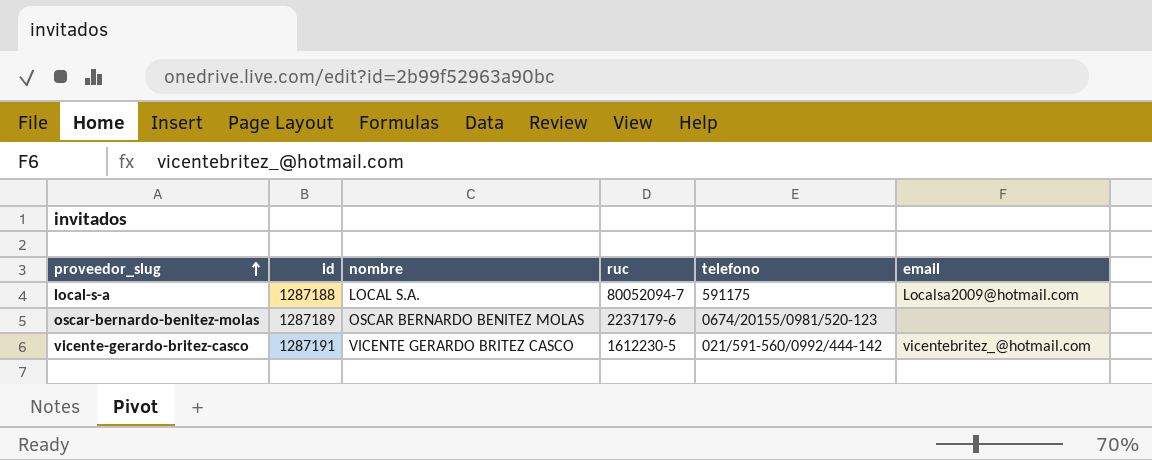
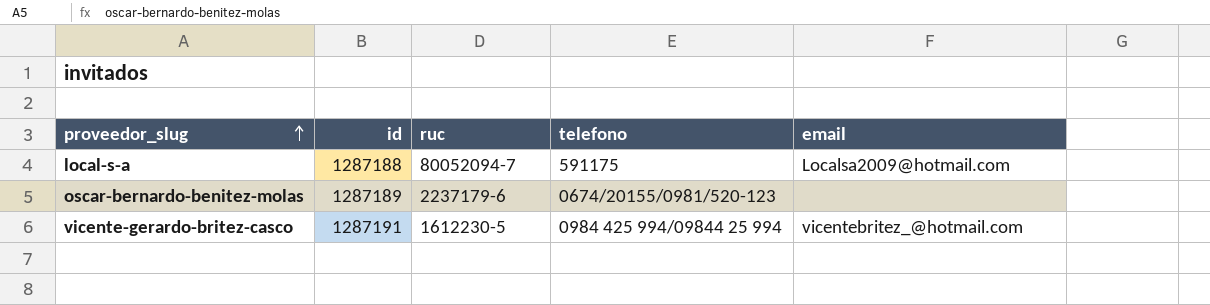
column nombre | position: 3 -> none
vicente-gerardo-britez-casco | telefono: 021/591-560/0992/444-142 -> 0984 425 994/09844 25 994

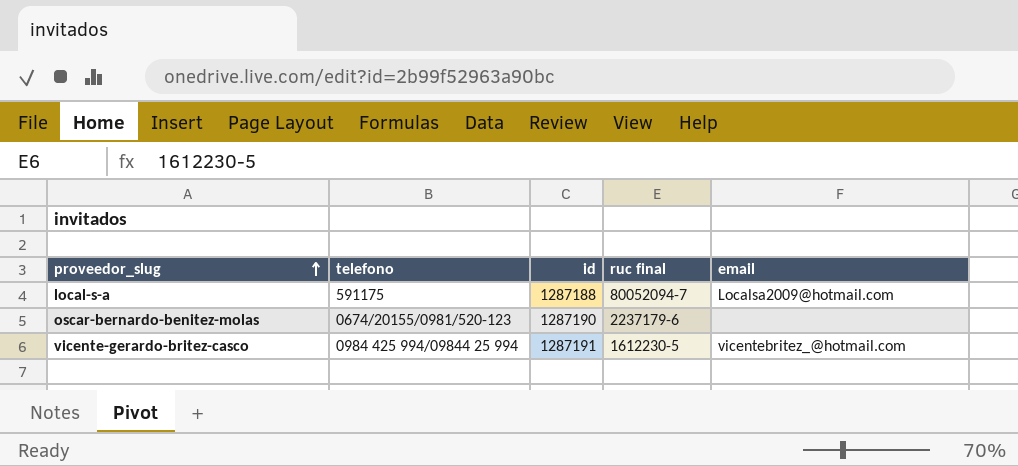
column telefono | position: 4 -> 2
column name: ruc -> ruc final
oscar-bernardo-benitez-molas | id: 1287189 -> 1287190

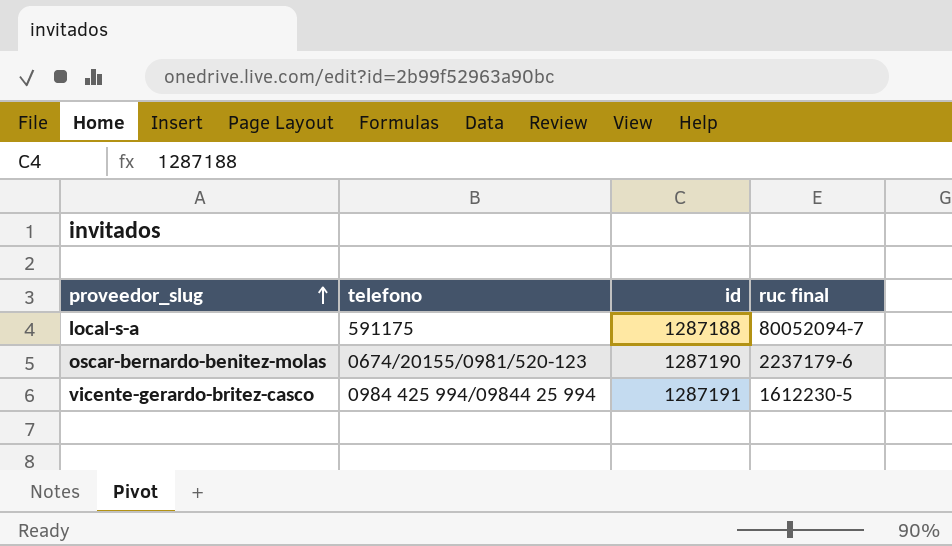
column email | position: 5 -> none

